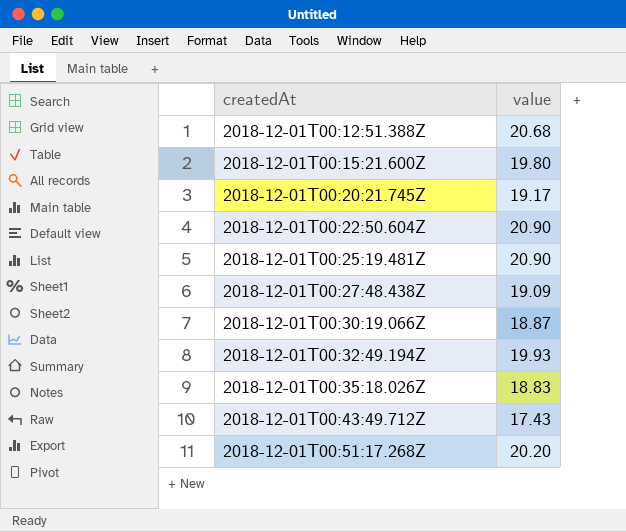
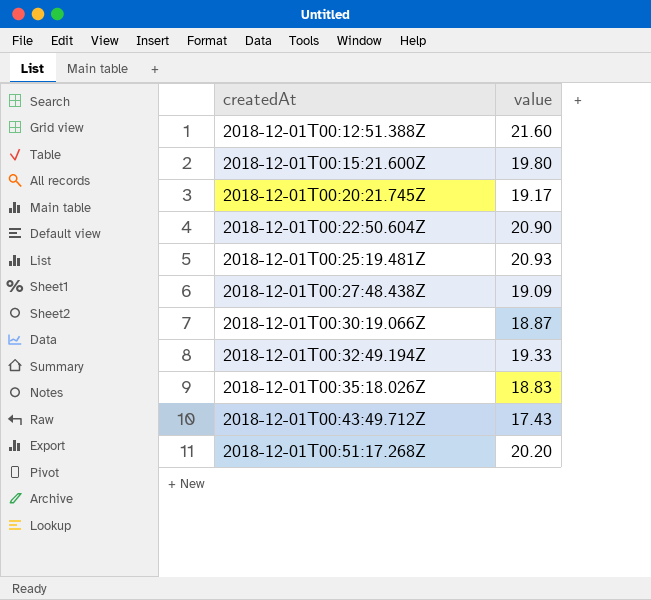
2018-12-01T00:12:51.388Z | value: 20.68 -> 21.60
2018-12-01T00:25:19.481Z | value: 20.90 -> 20.93
2018-12-01T00:32:49.194Z | value: 19.93 -> 19.33

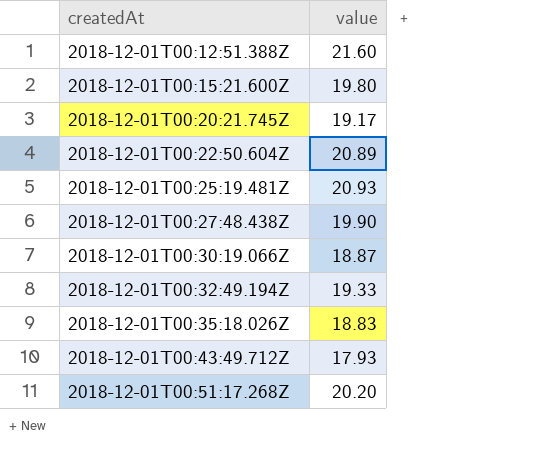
2018-12-01T00:22:50.604Z | value: 20.90 -> 20.89
2018-12-01T00:27:48.438Z | value: 19.09 -> 19.90
2018-12-01T00:43:49.712Z | value: 17.43 -> 17.93

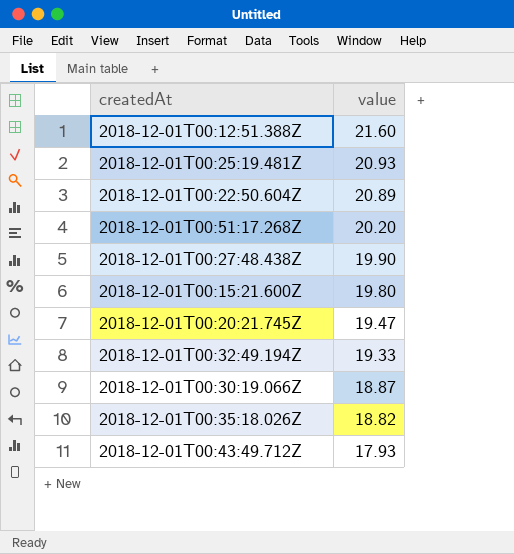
row order: createdAt ascending -> value descending
2018-12-01T00:20:21.745Z | value: 19.17 -> 19.47
2018-12-01T00:35:18.026Z | value: 18.83 -> 18.82

